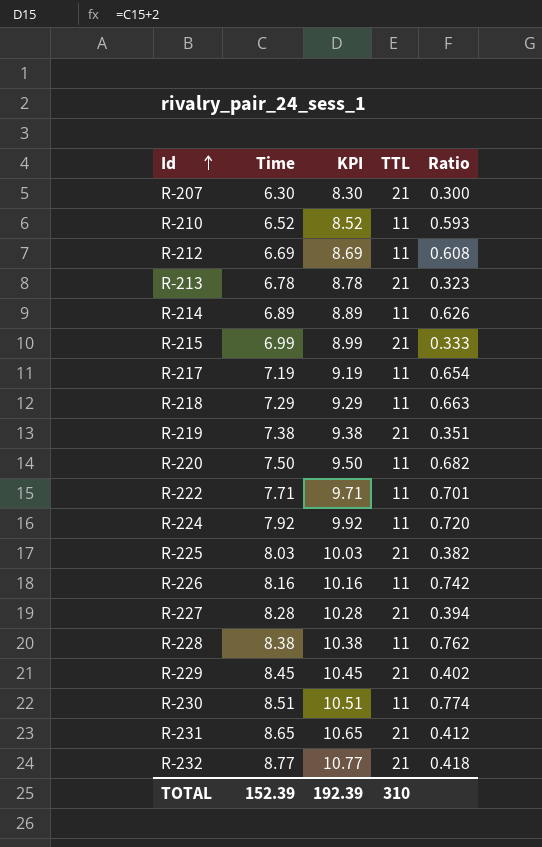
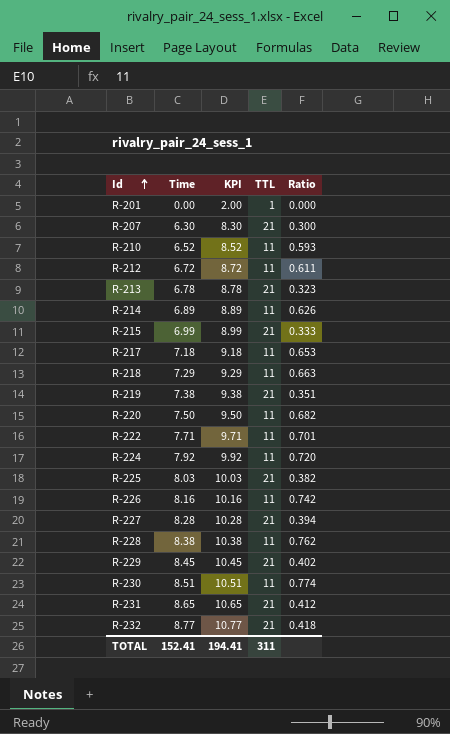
row R-201: none -> 0.00 | 2.00 | 1 | 0.000
R-212 | Time: 6.69 -> 6.72
R-212 | KPI: 8.69 -> 8.72
R-212 | Ratio: 0.608 -> 0.611
R-217 | Time: 7.19 -> 7.18
R-217 | KPI: 9.19 -> 9.18
R-217 | Ratio: 0.654 -> 0.653
TOTAL | Time: 152.39 -> 152.41
TOTAL | KPI: 192.39 -> 194.41
TOTAL | TTL: 310 -> 311

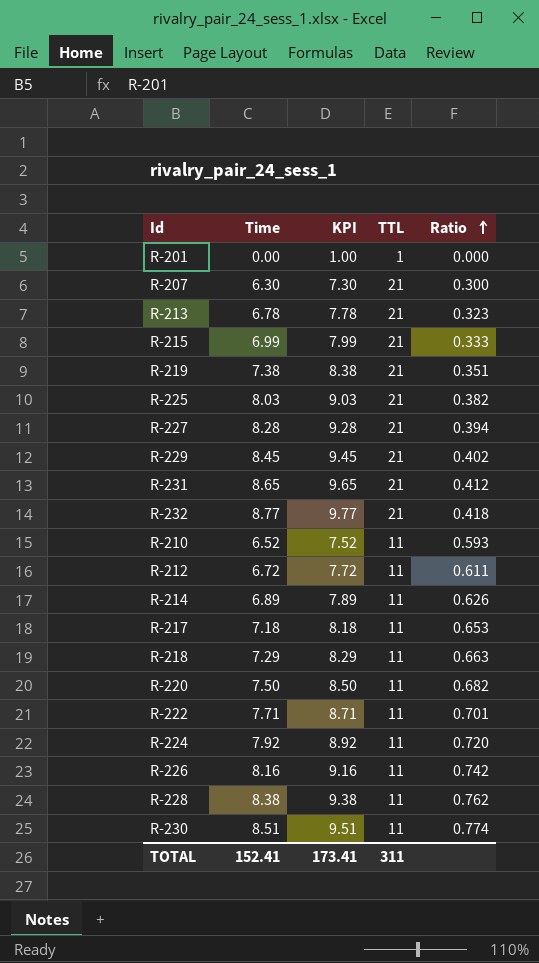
row order: Id ascending -> Ratio ascending
column KPI | formula: [Time] + 2 -> [Time] + 1
TOTAL | KPI: 194.41 -> 173.41

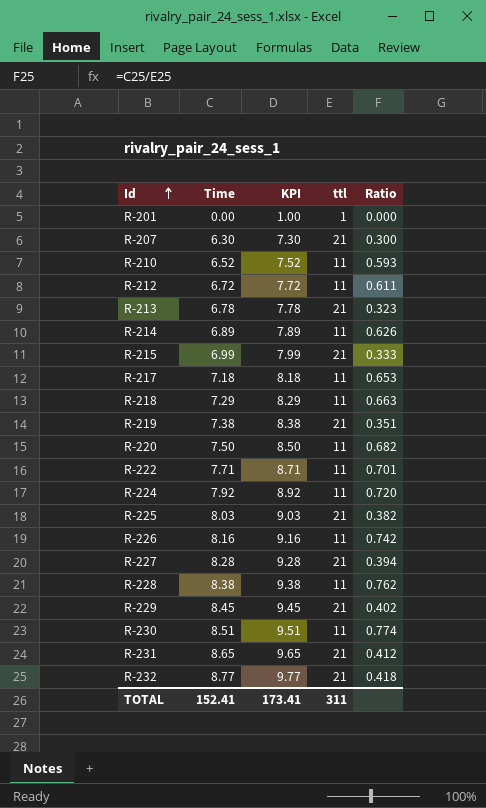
row order: Ratio ascending -> Id ascending
column name: TTL -> ttl

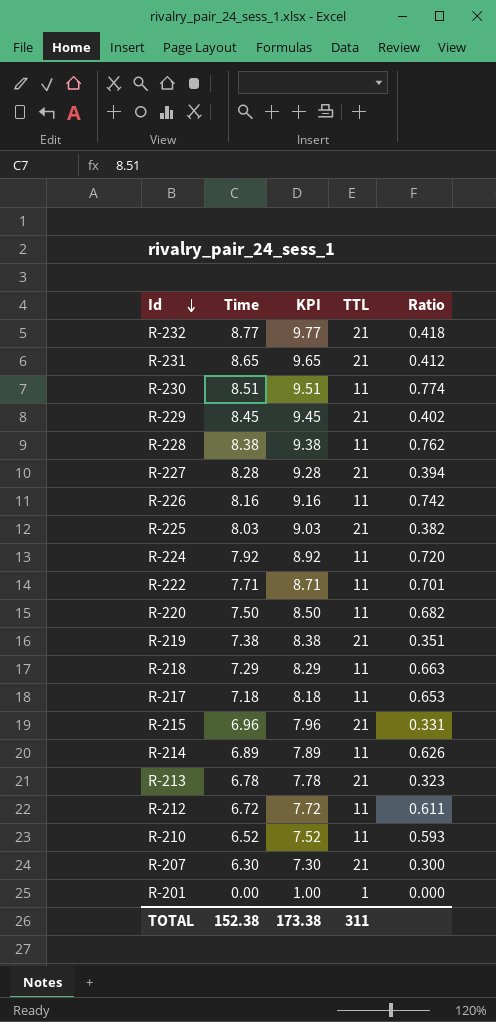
row order: Id ascending -> Id descending
column name: ttl -> TTL
R-215 | Time: 6.99 -> 6.96
R-215 | KPI: 7.99 -> 7.96
R-215 | Ratio: 0.333 -> 0.331
TOTAL | Time: 152.41 -> 152.38
TOTAL | KPI: 173.41 -> 173.38

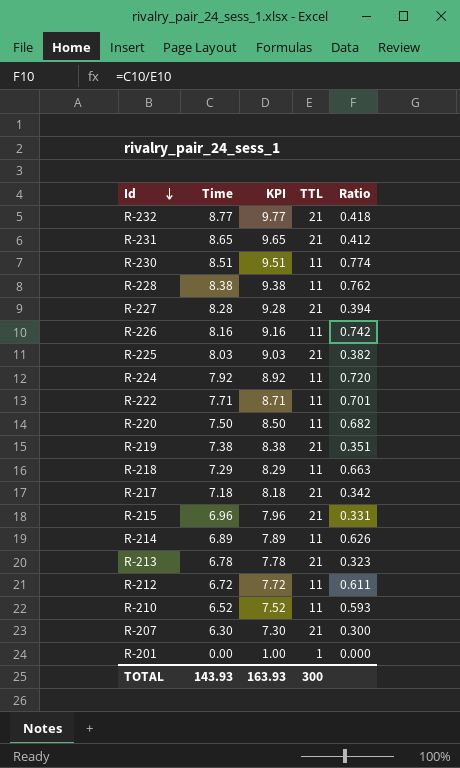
row R-229: 8.45 | 9.45 | 21 | 0.402 -> none
R-217 | TTL: 11 -> 21
R-217 | Ratio: 0.653 -> 0.342
TOTAL | Time: 152.38 -> 143.93
TOTAL | KPI: 173.38 -> 163.93
TOTAL | TTL: 311 -> 300

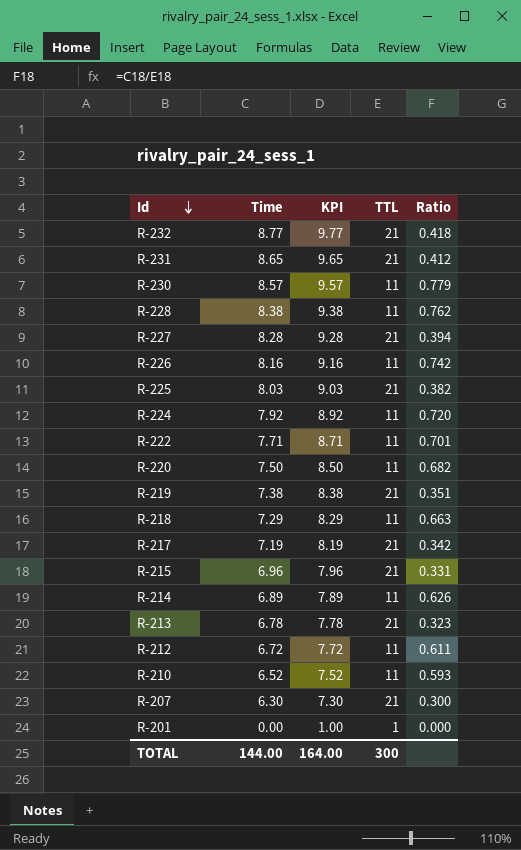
R-230 | Time: 8.51 -> 8.57
R-230 | KPI: 9.51 -> 9.57
R-230 | Ratio: 0.774 -> 0.779
R-217 | Time: 7.18 -> 7.19
R-217 | KPI: 8.18 -> 8.19
TOTAL | Time: 143.93 -> 144.00
TOTAL | KPI: 163.93 -> 164.00

